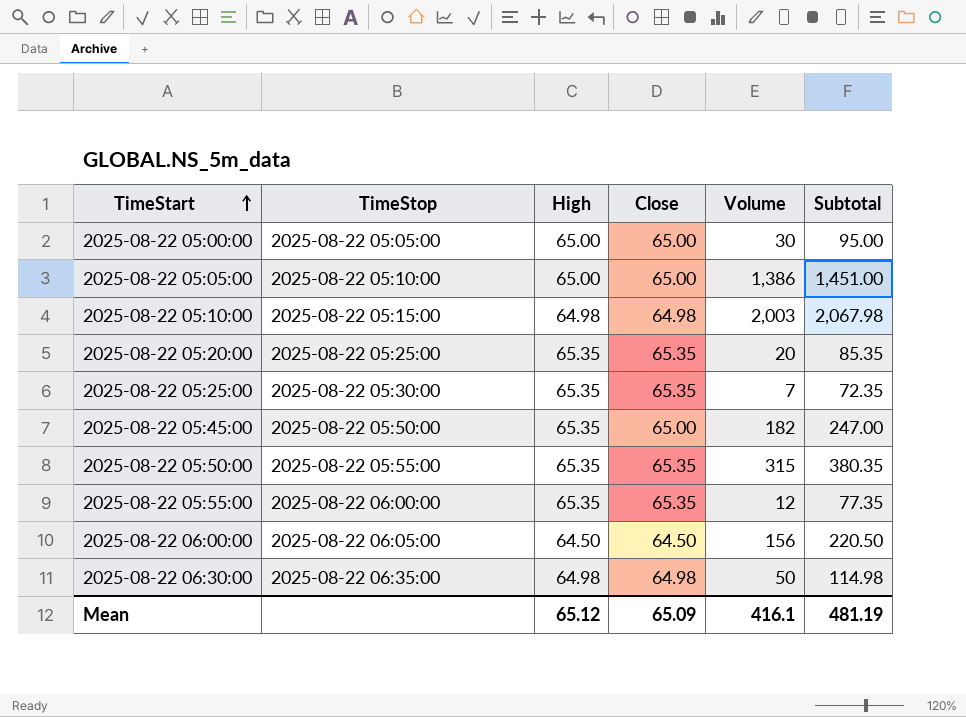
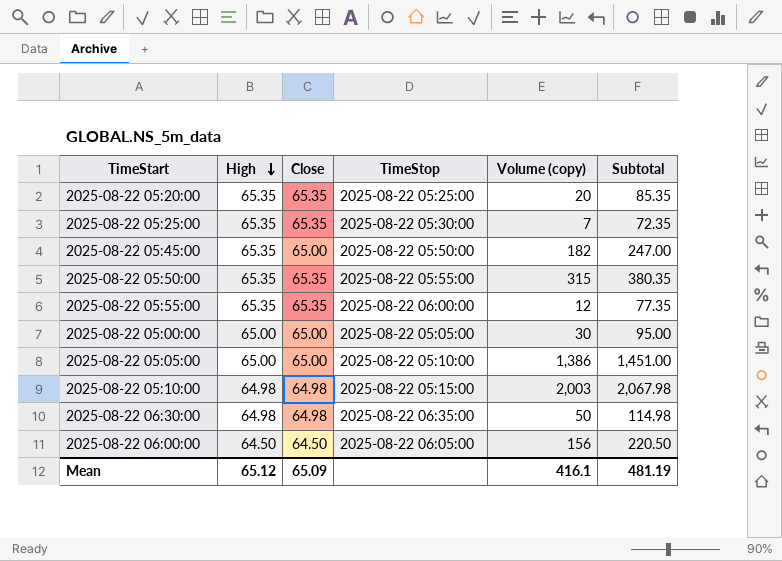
row order: TimeStart ascending -> High descending
column TimeStop | position: 2 -> 4
column name: Volume -> Volume (copy)

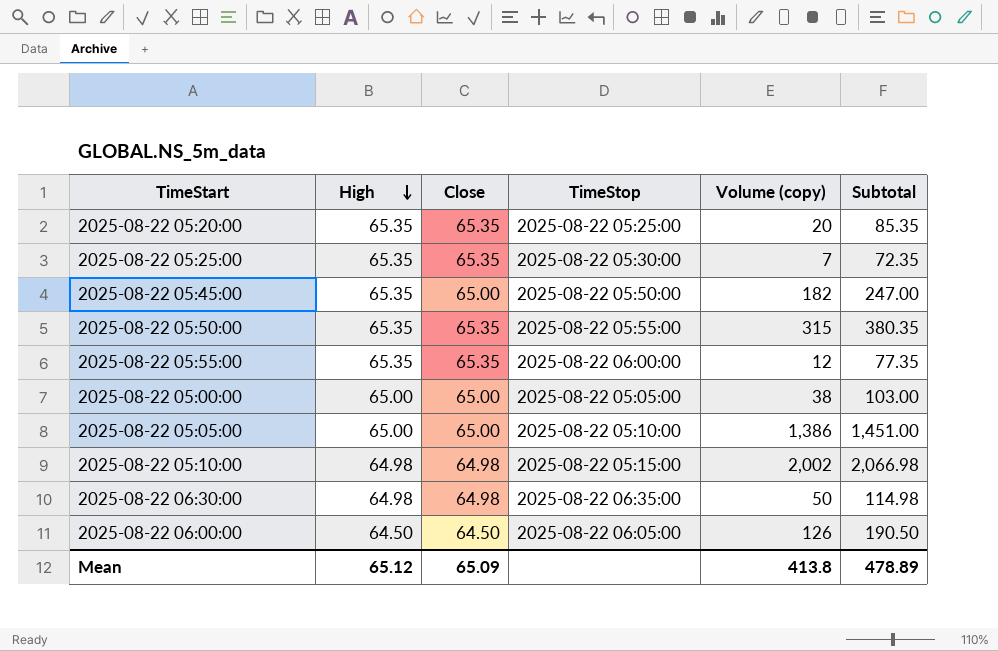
2025-08-22 05:00:00 | Volume (copy): 30 -> 38
2025-08-22 05:00:00 | Subtotal: 95.00 -> 103.00
2025-08-22 05:10:00 | Volume (copy): 2,003 -> 2,002
2025-08-22 05:10:00 | Subtotal: 2,067.98 -> 2,066.98
2025-08-22 06:00:00 | Volume (copy): 156 -> 126
2025-08-22 06:00:00 | Subtotal: 220.50 -> 190.50
Mean | Volume (copy): 416.1 -> 413.8
Mean | Subtotal: 481.19 -> 478.89

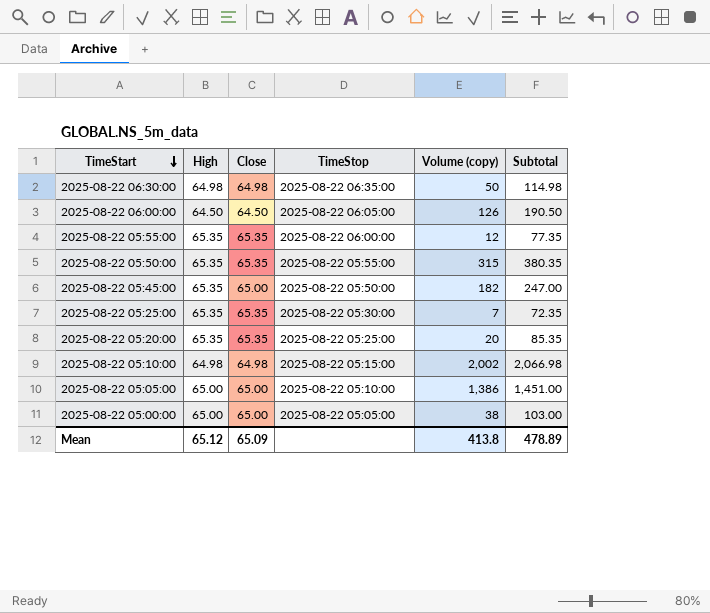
row order: High descending -> TimeStart descending

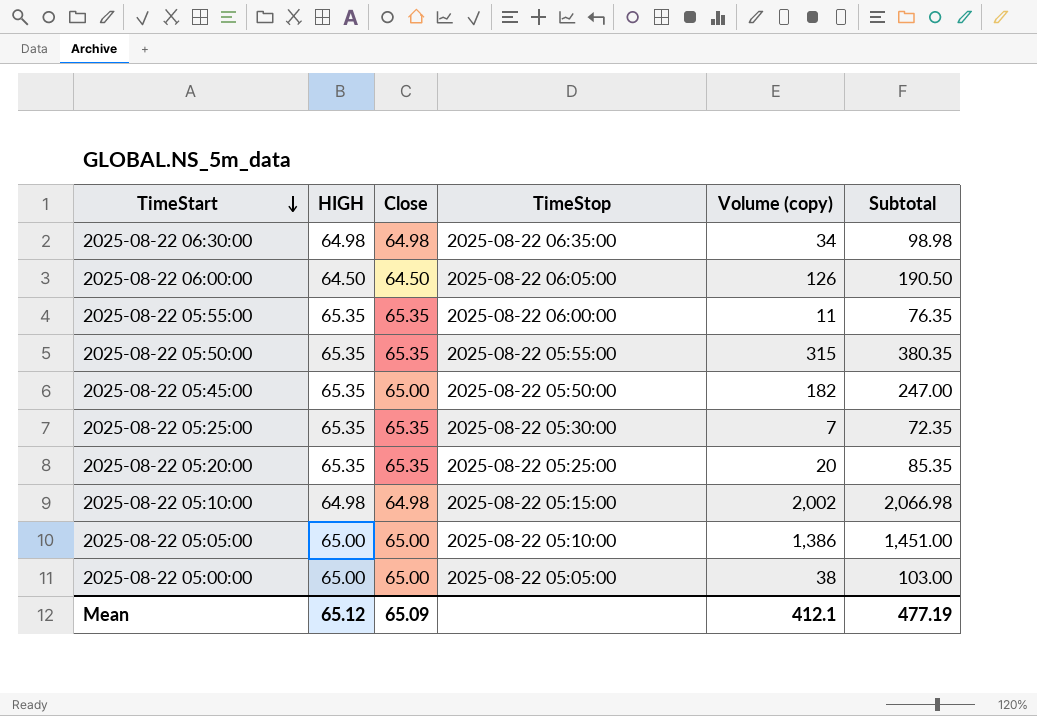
column name: High -> HIGH
2025-08-22 06:30:00 | Volume (copy): 50 -> 34
2025-08-22 06:30:00 | Subtotal: 114.98 -> 98.98
2025-08-22 05:55:00 | Volume (copy): 12 -> 11
2025-08-22 05:55:00 | Subtotal: 77.35 -> 76.35
Mean | Volume (copy): 413.8 -> 412.1
Mean | Subtotal: 478.89 -> 477.19

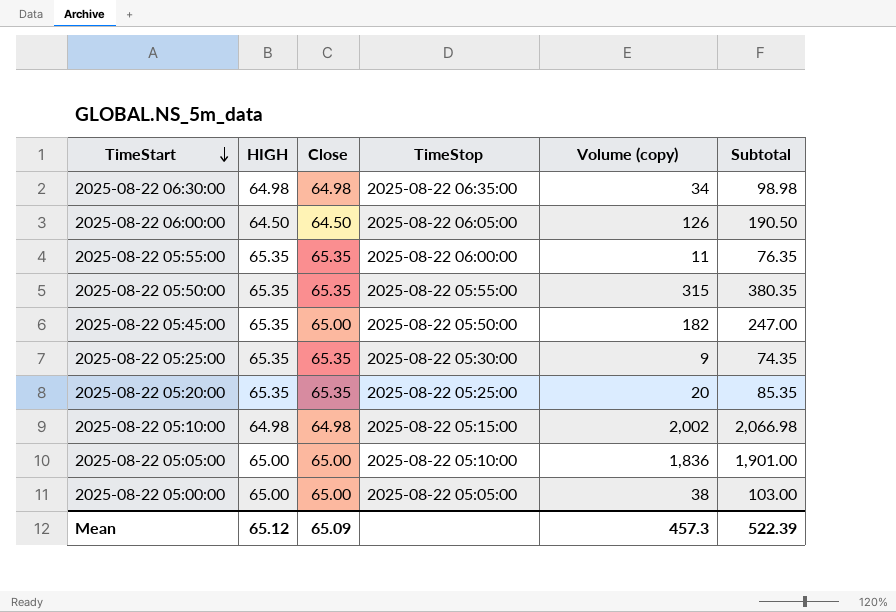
2025-08-22 05:25:00 | Volume (copy): 7 -> 9
2025-08-22 05:25:00 | Subtotal: 72.35 -> 74.35
2025-08-22 05:05:00 | Volume (copy): 1,386 -> 1,836
2025-08-22 05:05:00 | Subtotal: 1,451.00 -> 1,901.00
Mean | Volume (copy): 412.1 -> 457.3
Mean | Subtotal: 477.19 -> 522.39

